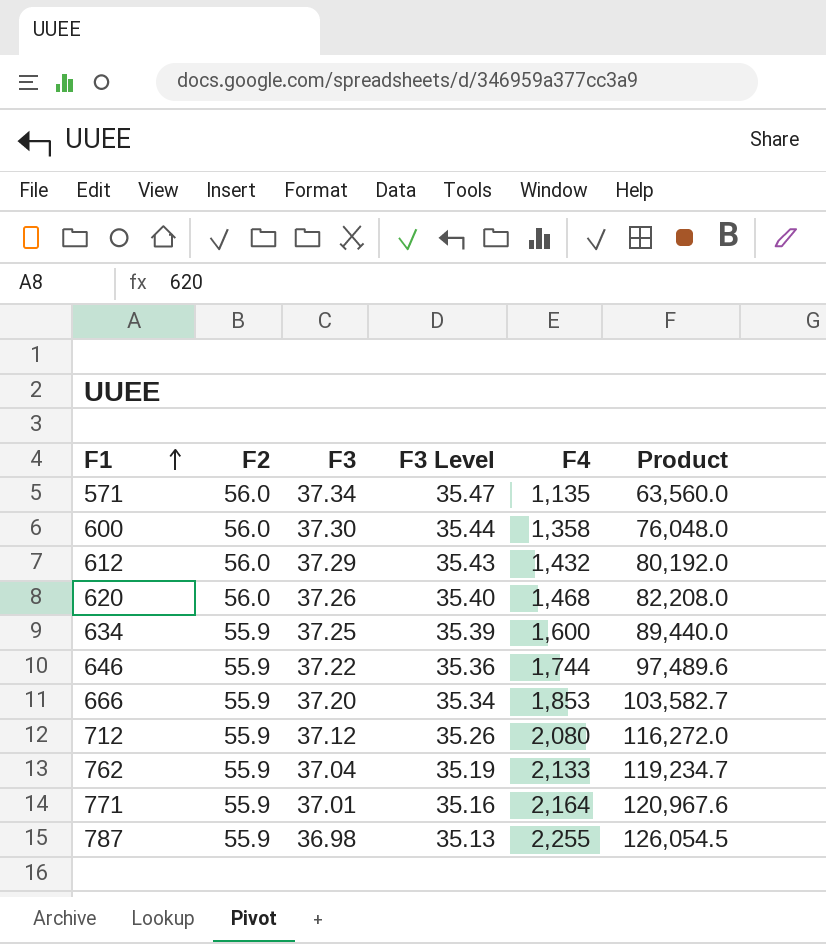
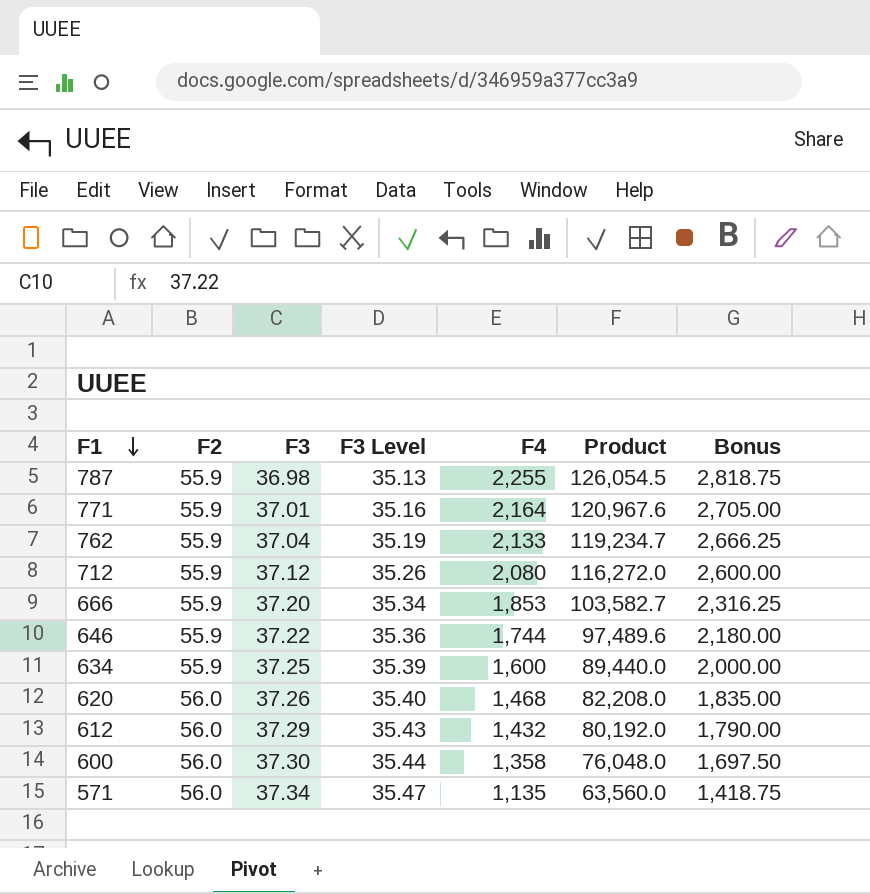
row order: F1 ascending -> F1 descending
column Bonus | formula: none -> [F4] * 1.25

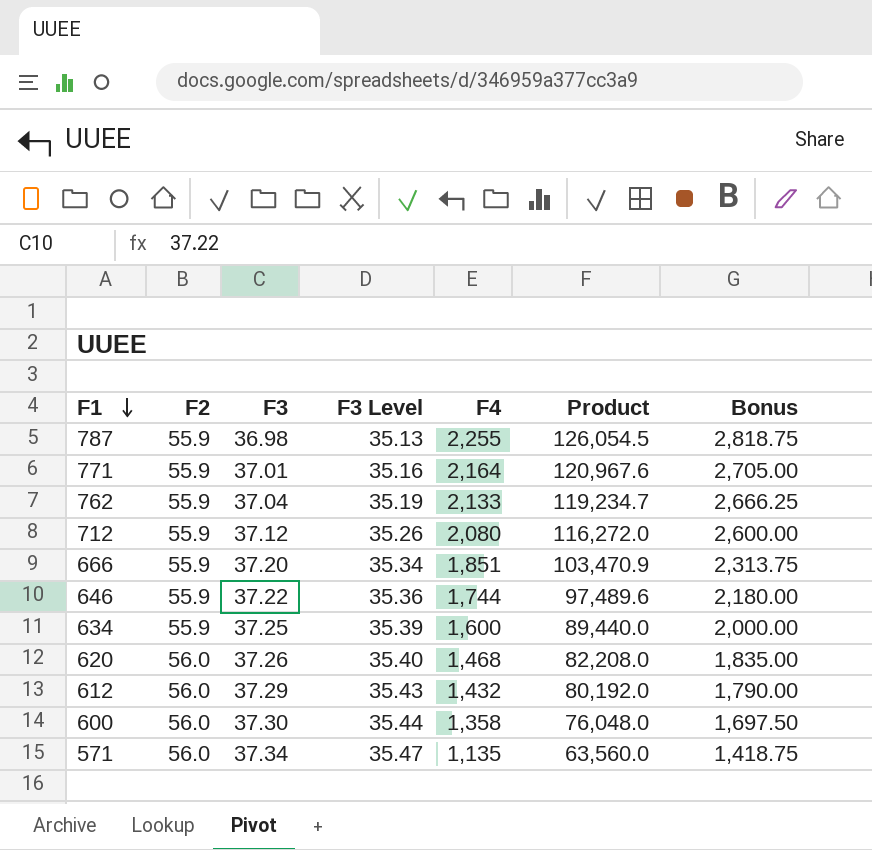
666 | F4: 1,853 -> 1,851
666 | Product: 103,582.7 -> 103,470.9
666 | Bonus: 2,316.25 -> 2,313.75

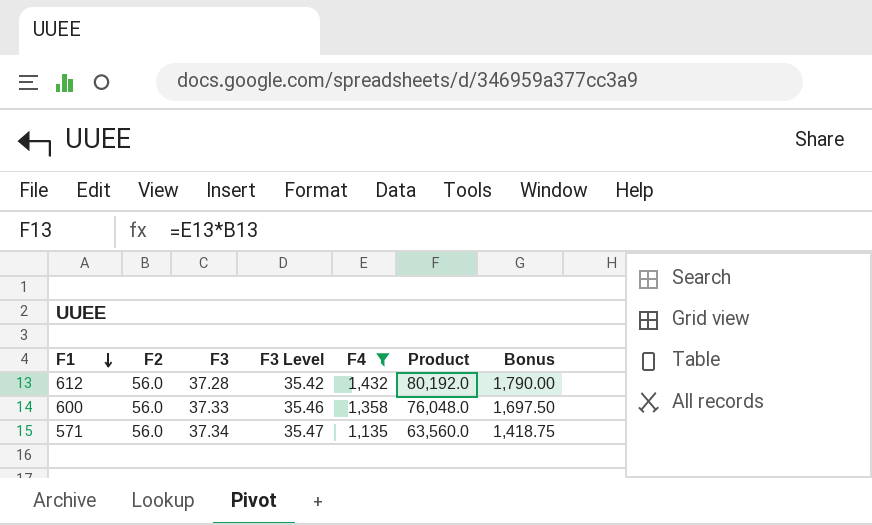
filter: none -> F4 <= 1,432
612 | F3: 37.29 -> 37.28
612 | F3 Level: 35.43 -> 35.42
600 | F3: 37.30 -> 37.33
600 | F3 Level: 35.44 -> 35.46

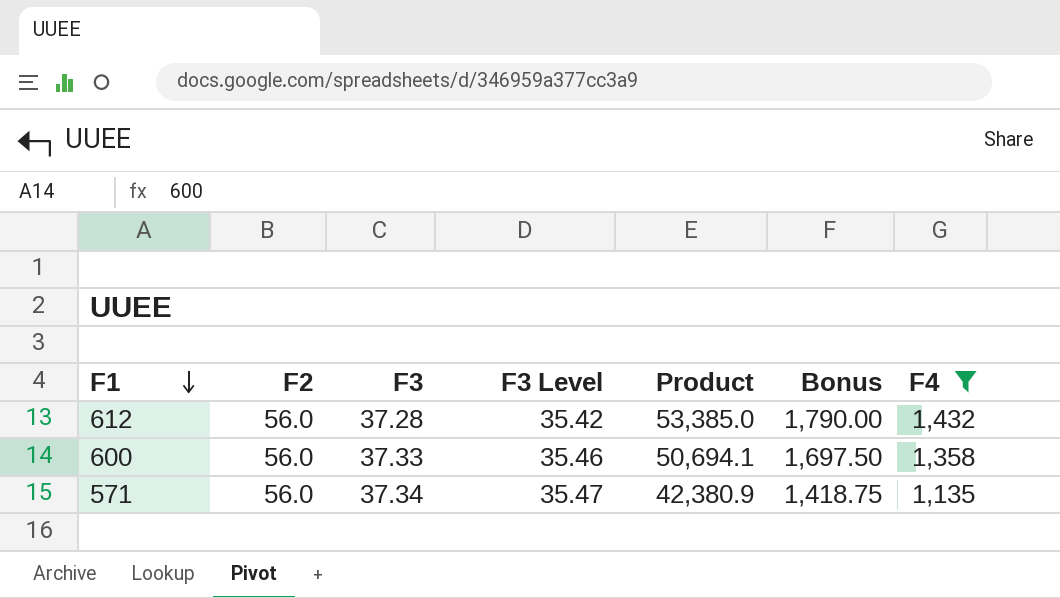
column Product | formula: [F2] * [F4] -> [F3] * [F4]
column F4 | position: 5 -> 7

